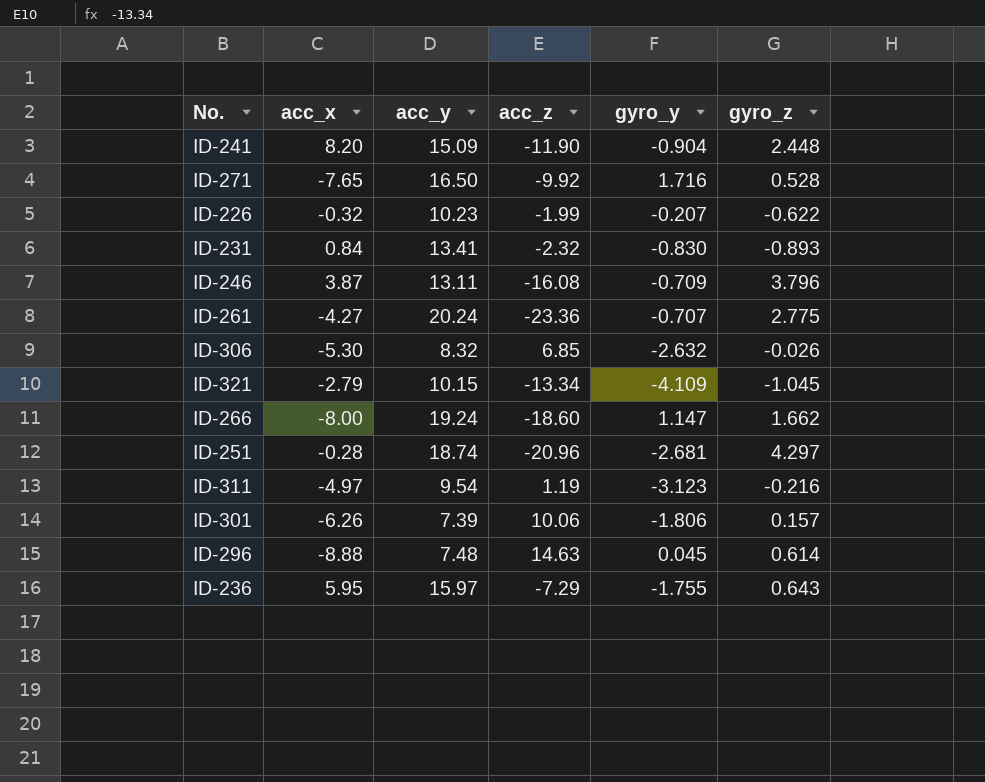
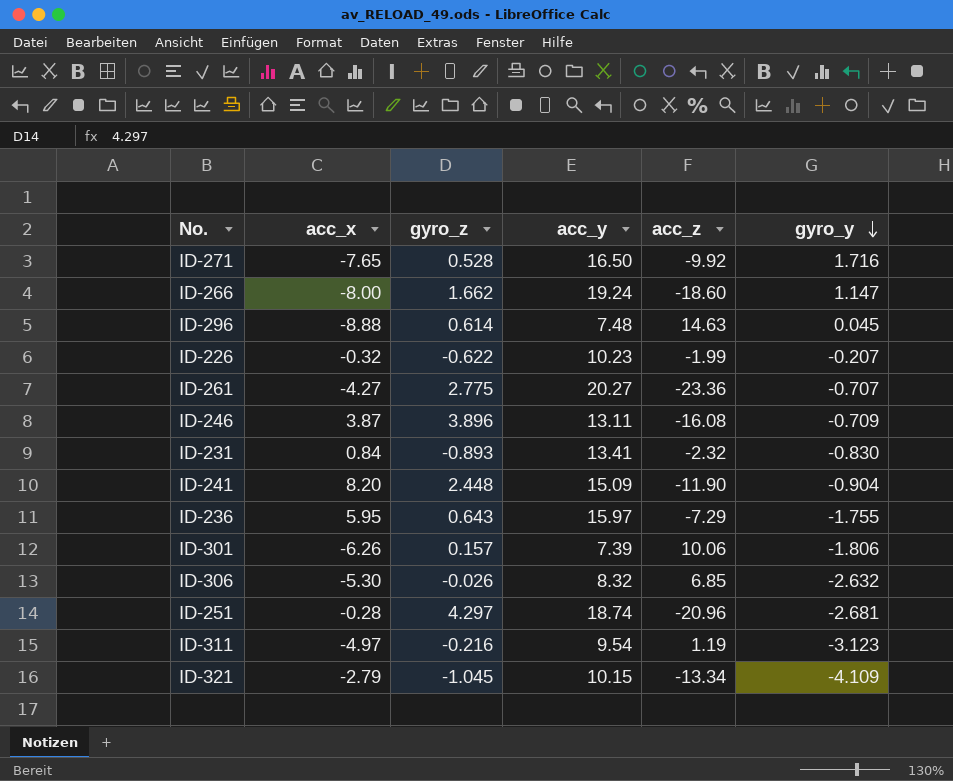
row order: none -> gyro_y descending
column gyro_z | position: 6 -> 3
ID-261 | acc_y: 20.24 -> 20.27
ID-246 | gyro_z: 3.796 -> 3.896

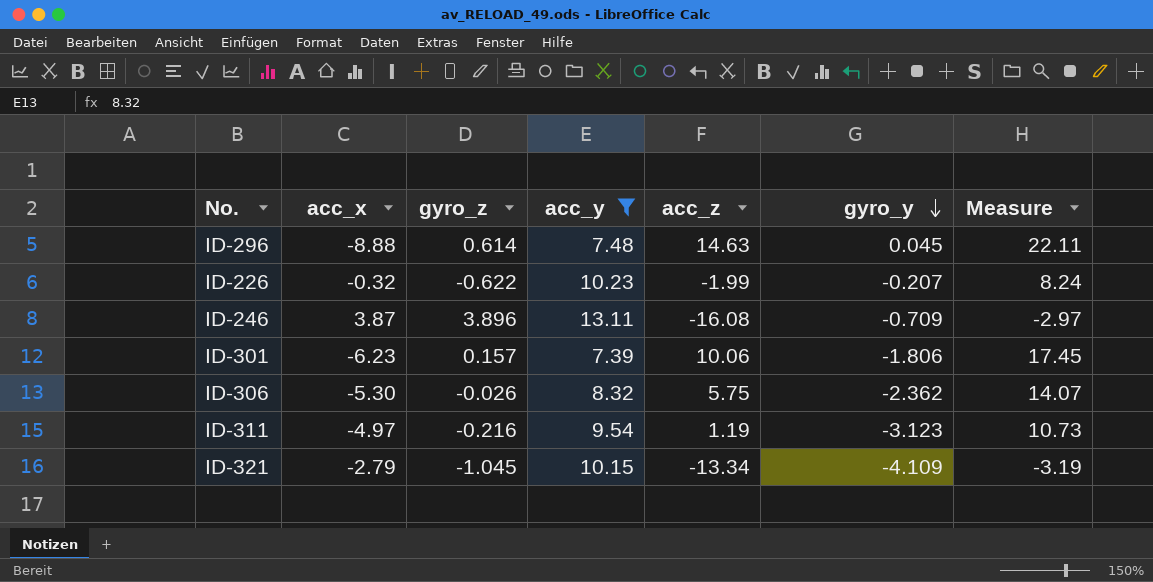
filter: none -> acc_y <= 13.11
column Measure | formula: none -> [acc_y] + [acc_z]
ID-301 | acc_x: -6.26 -> -6.23
ID-306 | acc_z: 6.85 -> 5.75
ID-306 | gyro_y: -2.632 -> -2.362

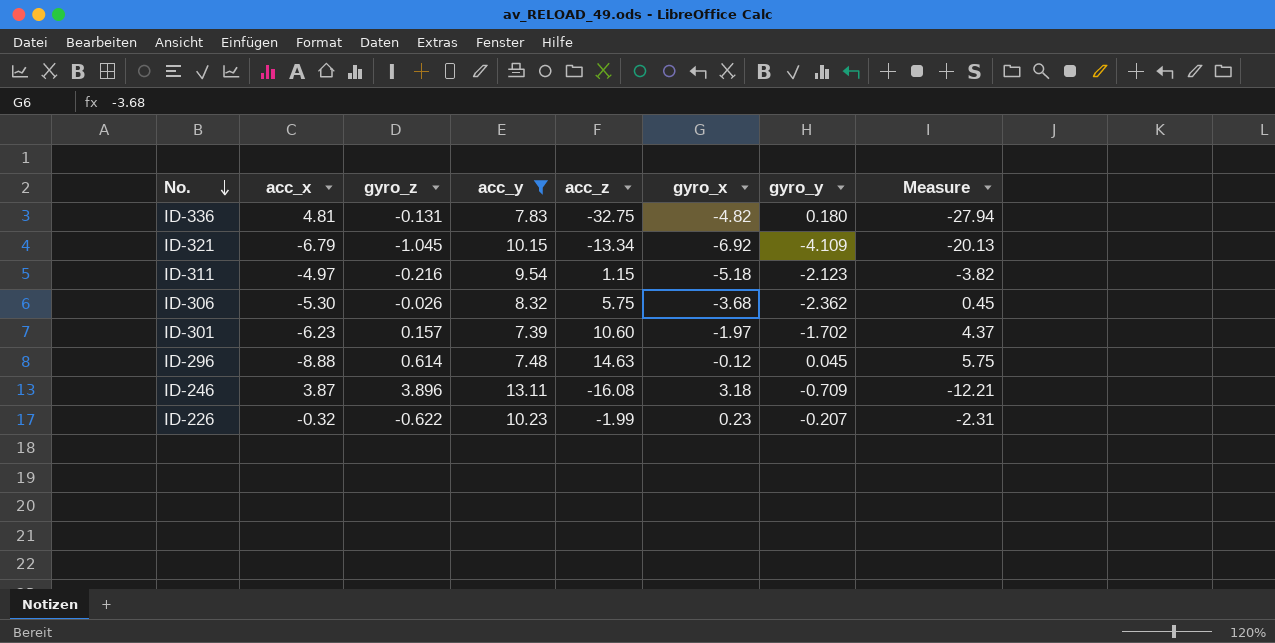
row order: gyro_y descending -> No. descending
column gyro_x | position: none -> 6
column Measure | formula: [acc_y] + [acc_z] -> [acc_x] + [acc_z]
row ID-336: none -> 4.81 | -0.131 | 7.83 | -32.75 | -4.82 | 0.180 | -27.94
ID-321 | acc_x: -2.79 -> -6.79
ID-311 | acc_z: 1.19 -> 1.15
ID-311 | gyro_y: -3.123 -> -2.123
ID-301 | acc_z: 10.06 -> 10.60
ID-301 | gyro_y: -1.806 -> -1.702

